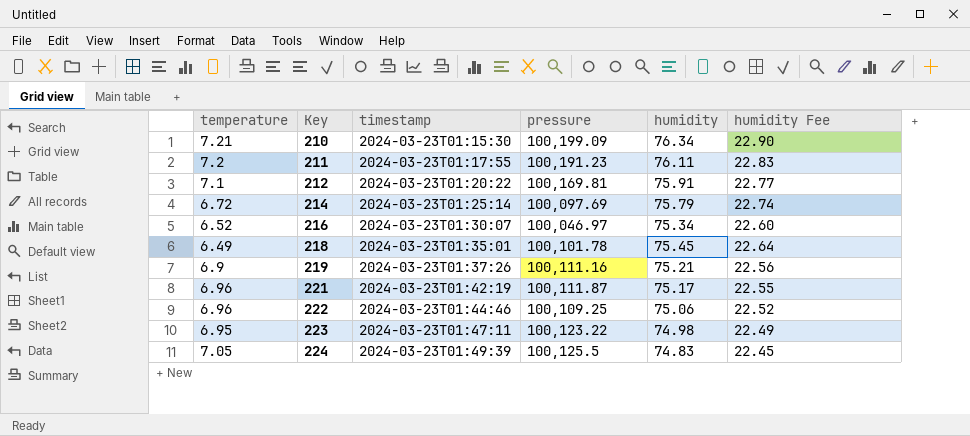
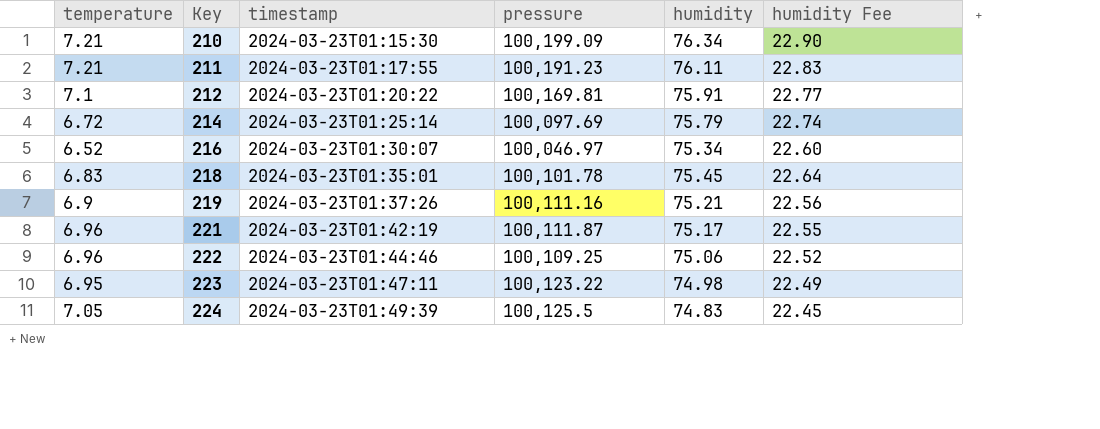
211 | temperature: 7.2 -> 7.21
218 | temperature: 6.49 -> 6.83

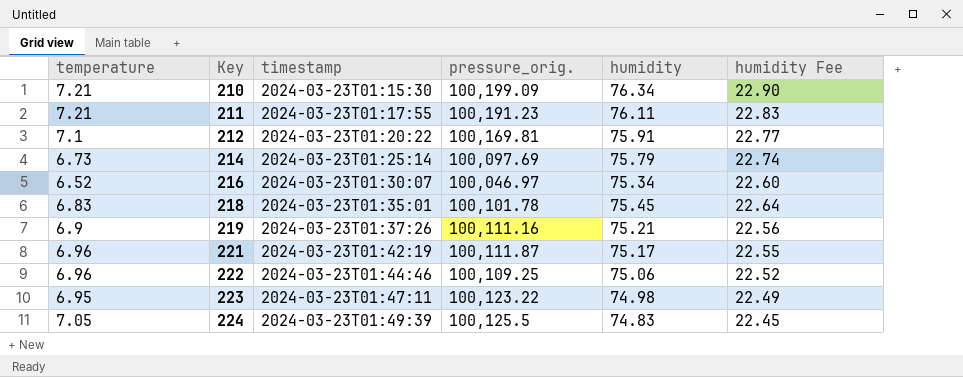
column name: pressure -> pressure_orig.
214 | temperature: 6.72 -> 6.73

